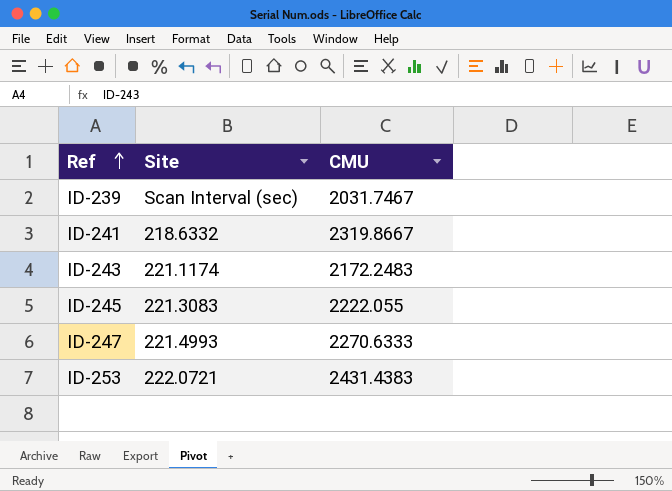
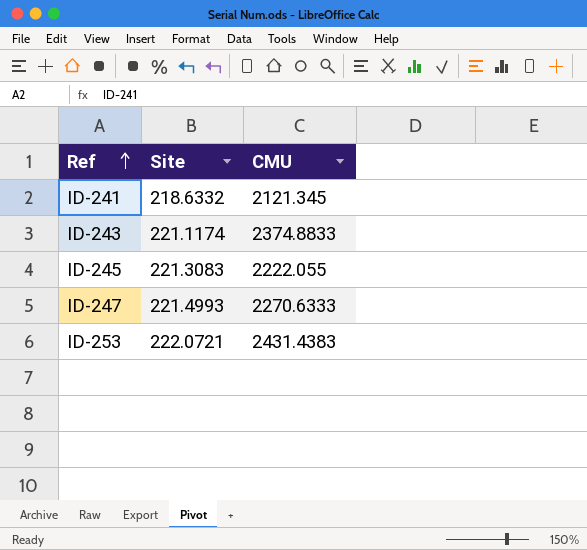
row ID-239: Scan Interval (sec) | 2031.7467 -> none
ID-241 | CMU: 2319.8667 -> 2121.345
ID-243 | CMU: 2172.2483 -> 2374.8833

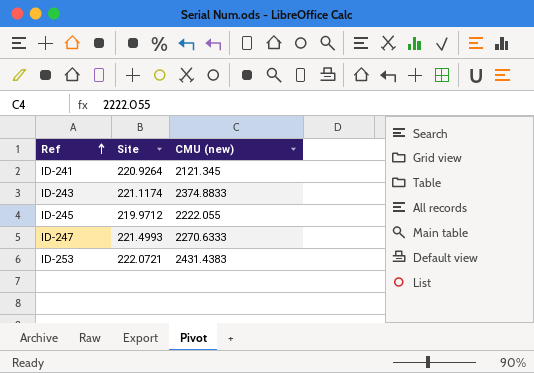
column name: CMU -> CMU (new)
ID-241 | Site: 218.6332 -> 220.9264
ID-245 | Site: 221.3083 -> 219.9712

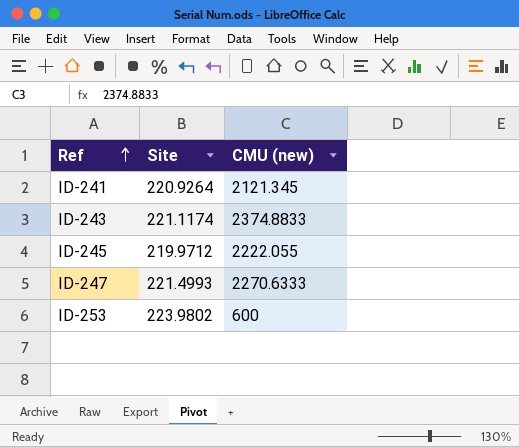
ID-253 | Site: 222.0721 -> 223.9802
ID-253 | CMU (new): 2431.4383 -> 600

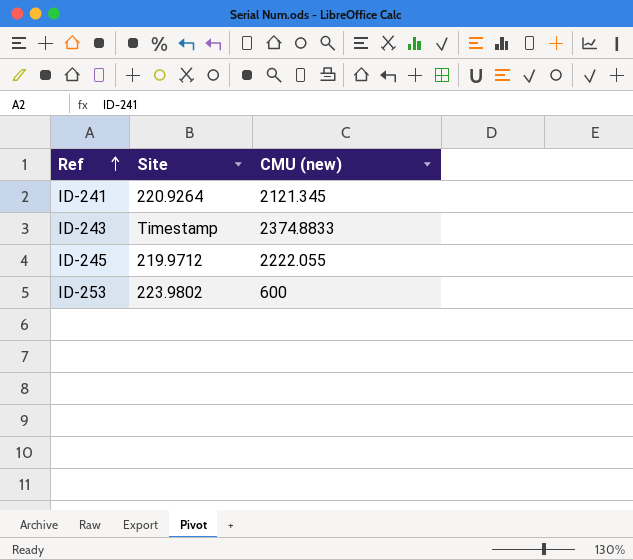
row ID-247: 221.4993 | 2270.6333 -> none
ID-243 | Site: 221.1174 -> Timestamp

